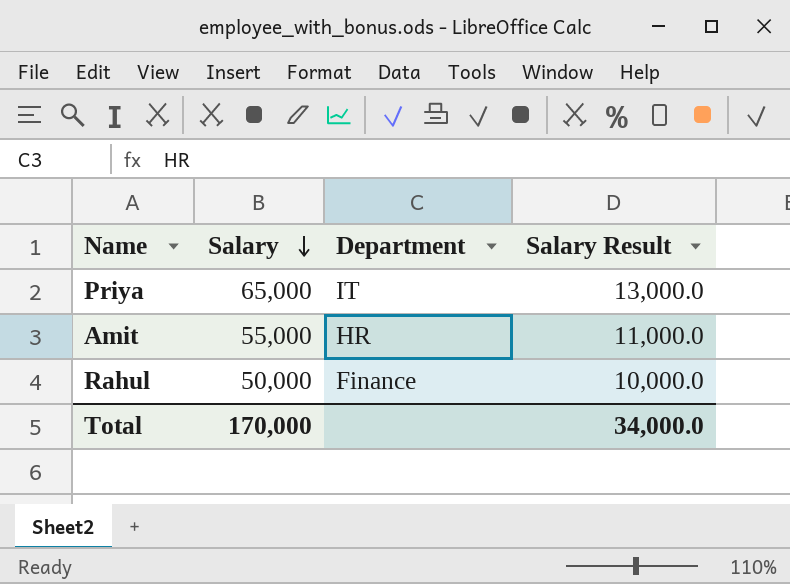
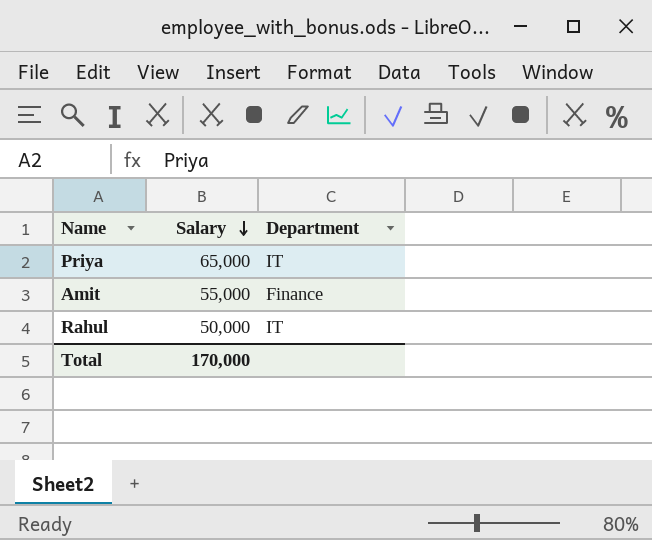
column Salary Result | formula: [Salary] * 0.2 -> none
Amit | Department: HR -> Finance
Rahul | Department: Finance -> IT

